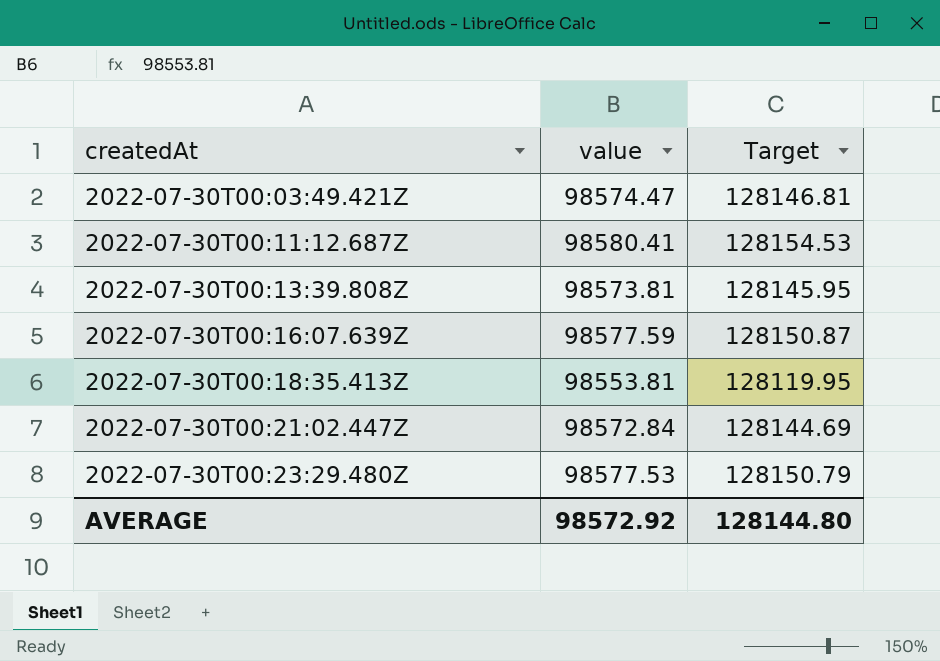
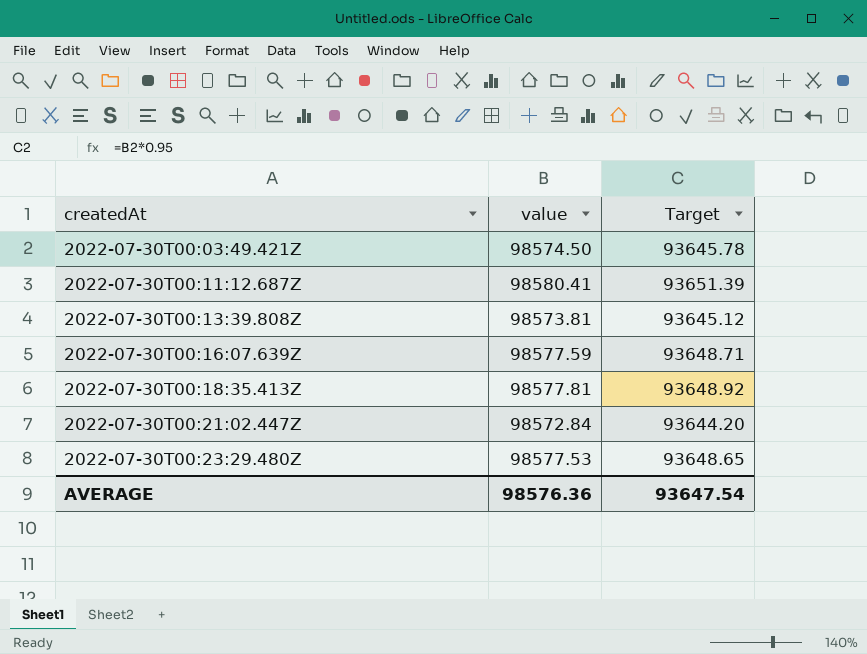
column Target | formula: [value] * 1.3 -> [value] * 0.95
2022-07-30T00:03:49.421Z | value: 98574.47 -> 98574.50
2022-07-30T00:18:35.413Z | value: 98553.81 -> 98577.81
AVERAGE | value: 98572.92 -> 98576.36
AVERAGE | Target: 128144.80 -> 93647.54

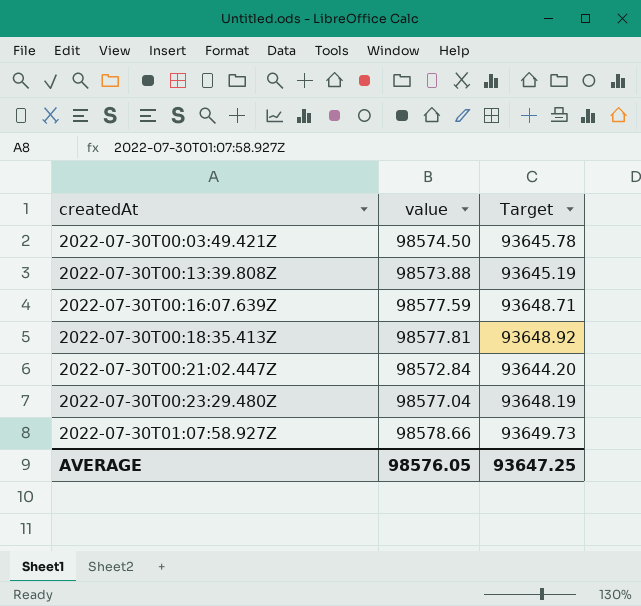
row 2022-07-30T00:11:12.687Z: 98580.41 | 93651.39 -> none
2022-07-30T00:13:39.808Z | value: 98573.81 -> 98573.88
2022-07-30T00:13:39.808Z | Target: 93645.12 -> 93645.19
2022-07-30T00:23:29.480Z | value: 98577.53 -> 98577.04
2022-07-30T00:23:29.480Z | Target: 93648.65 -> 93648.19
row 2022-07-30T01:07:58.927Z: none -> 98578.66 | 93649.73
AVERAGE | value: 98576.36 -> 98576.05
AVERAGE | Target: 93647.54 -> 93647.25

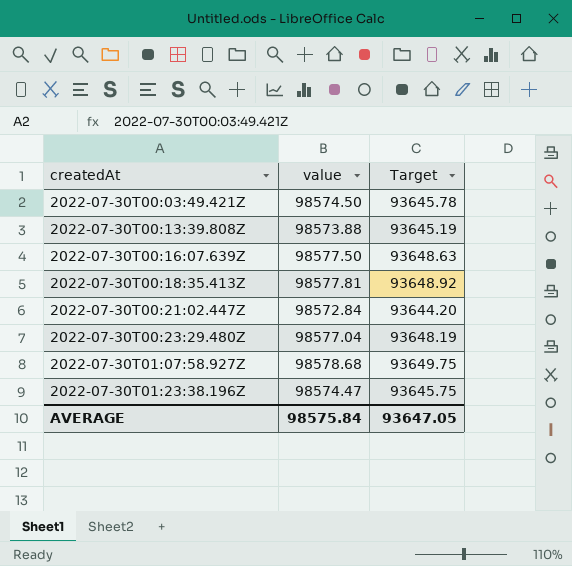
2022-07-30T00:16:07.639Z | value: 98577.59 -> 98577.50
2022-07-30T00:16:07.639Z | Target: 93648.71 -> 93648.63
2022-07-30T01:07:58.927Z | value: 98578.66 -> 98578.68
2022-07-30T01:07:58.927Z | Target: 93649.73 -> 93649.75
row 2022-07-30T01:23:38.196Z: none -> 98574.47 | 93645.75
AVERAGE | value: 98576.05 -> 98575.84
AVERAGE | Target: 93647.25 -> 93647.05

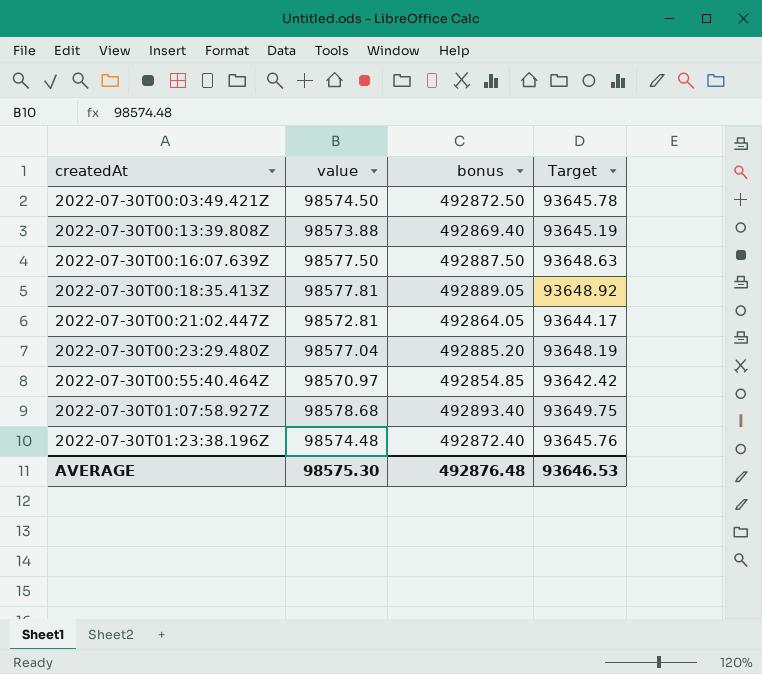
column bonus | formula: none -> [value] * 5
2022-07-30T00:21:02.447Z | value: 98572.84 -> 98572.81
2022-07-30T00:21:02.447Z | Target: 93644.20 -> 93644.17
row 2022-07-30T00:55:40.464Z: none -> 98570.97 | 492854.85 | 93642.42
2022-07-30T01:23:38.196Z | value: 98574.47 -> 98574.48
2022-07-30T01:23:38.196Z | Target: 93645.75 -> 93645.76
AVERAGE | value: 98575.84 -> 98575.30
AVERAGE | Target: 93647.05 -> 93646.53

